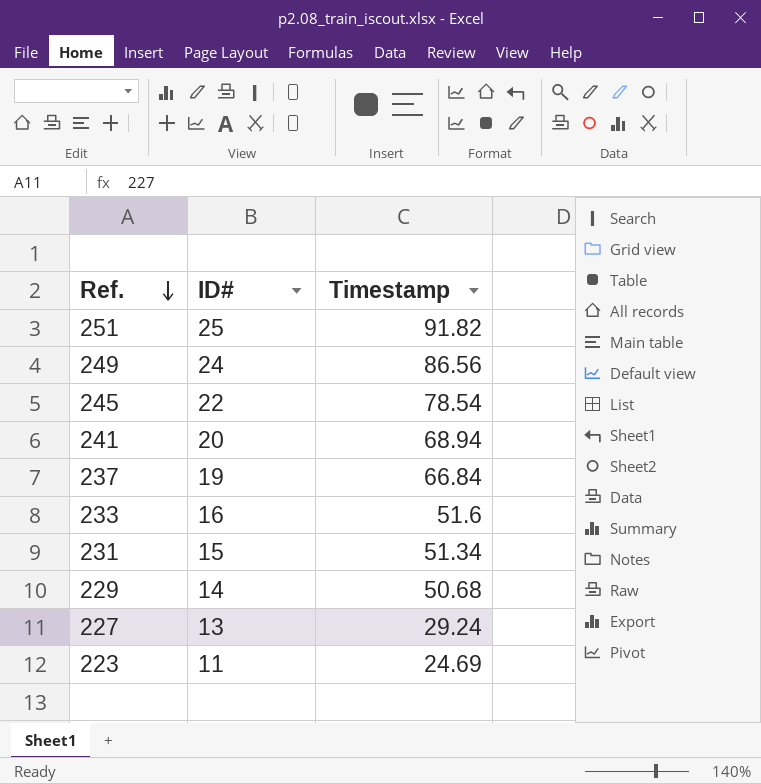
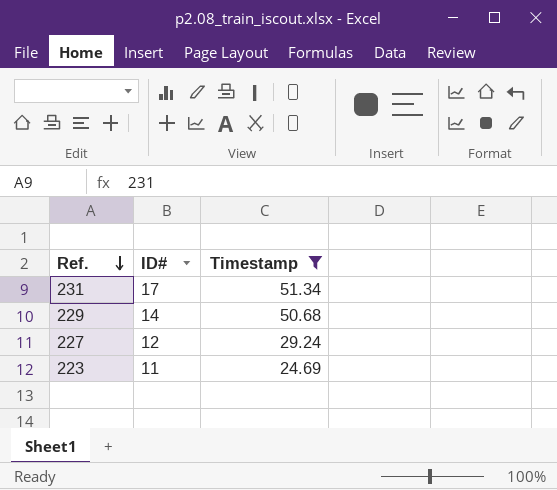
filter: none -> Timestamp <= 51.34
231 | ID#: 15 -> 17
227 | ID#: 13 -> 12

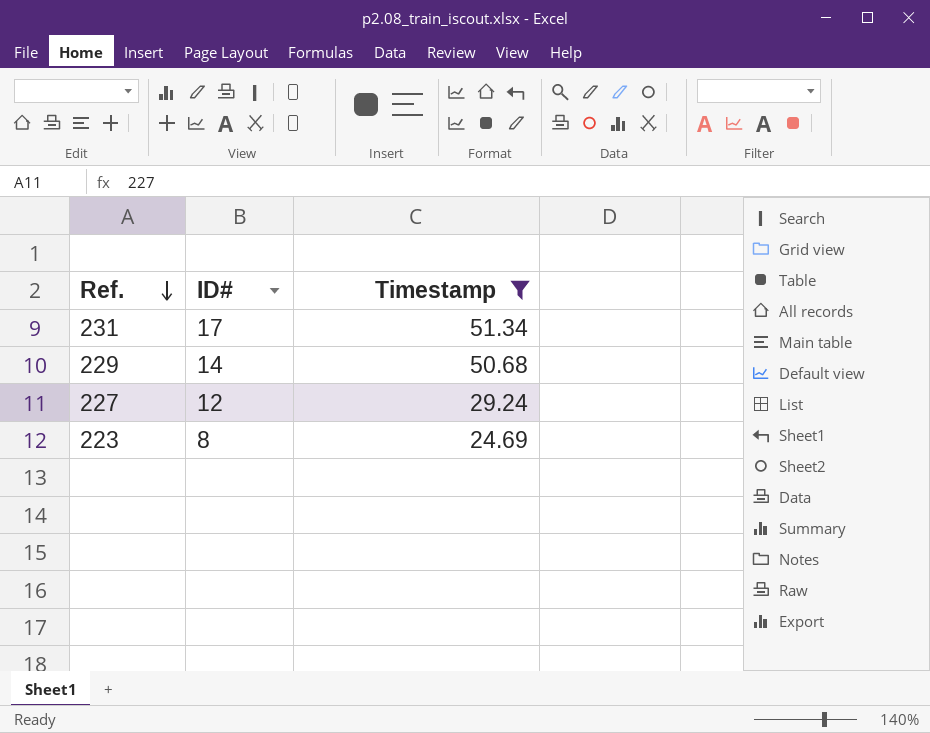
223 | ID#: 11 -> 8

